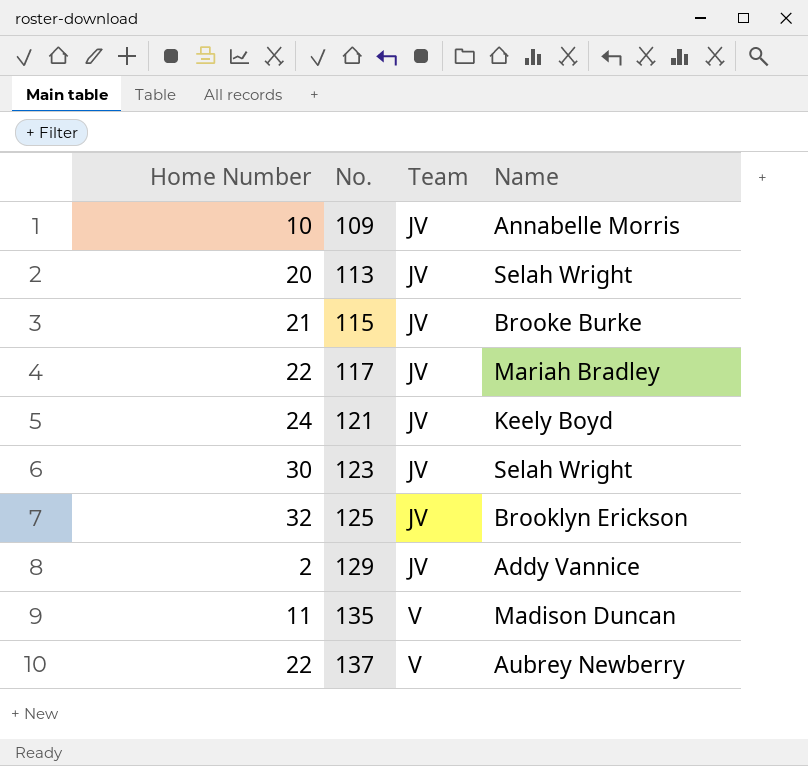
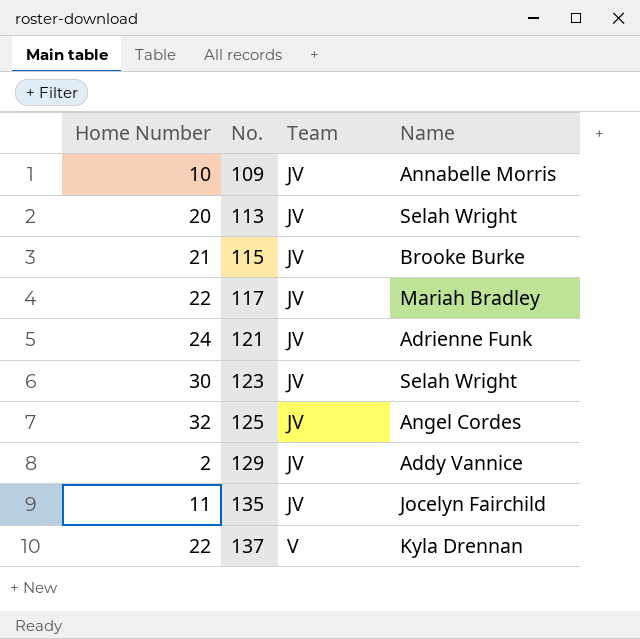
121 | Name: Keely Boyd -> Adrienne Funk
125 | Name: Brooklyn Erickson -> Angel Cordes
135 | Team: V -> JV
135 | Name: Madison Duncan -> Jocelyn Fairchild
137 | Name: Aubrey Newberry -> Kyla Drennan

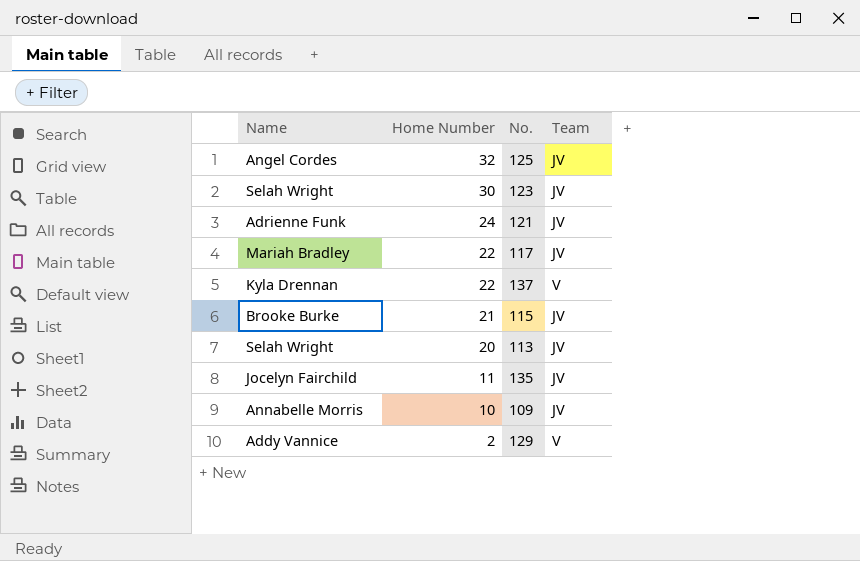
row order: No. ascending -> Home Number descending
column Name | position: 4 -> 1
129 | Team: JV -> V

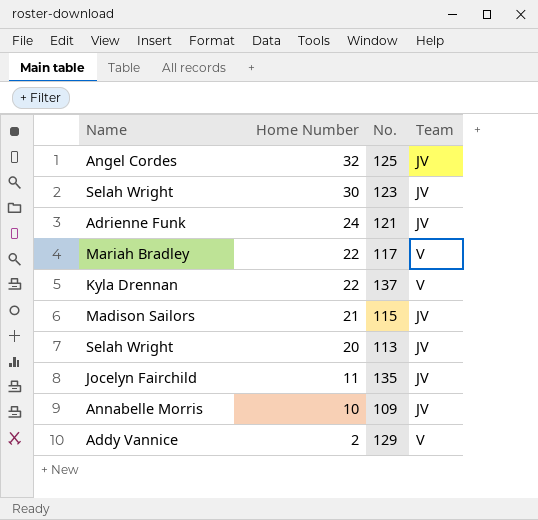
117 | Team: JV -> V
115 | Name: Brooke Burke -> Madison Sailors

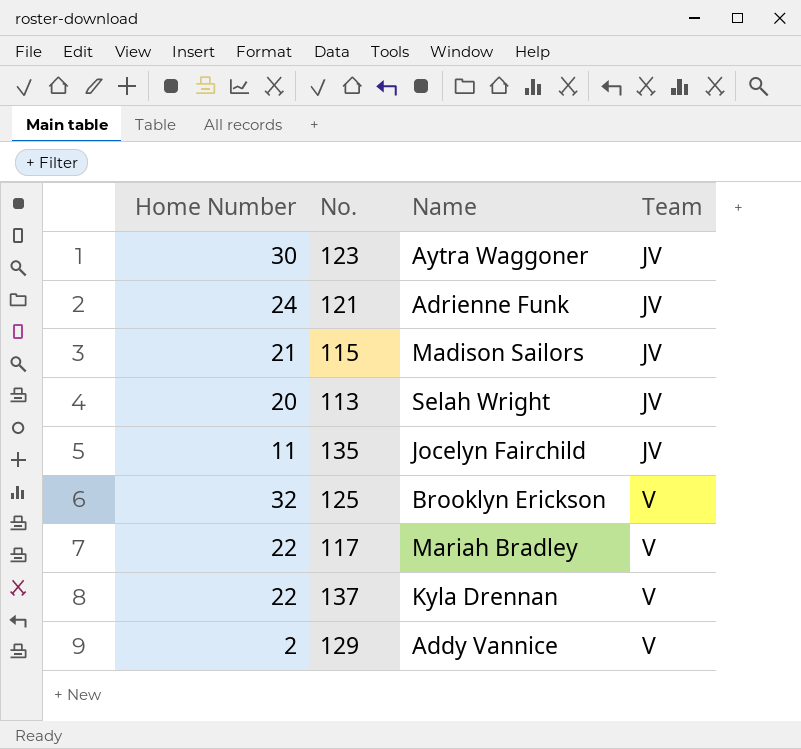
row order: Home Number descending -> Team ascending
column Name | position: 1 -> 3
row 109: Annabelle Morris | 10 | JV -> none
123 | Name: Selah Wright -> Aytra Waggoner
125 | Name: Angel Cordes -> Brooklyn Erickson
125 | Team: JV -> V

